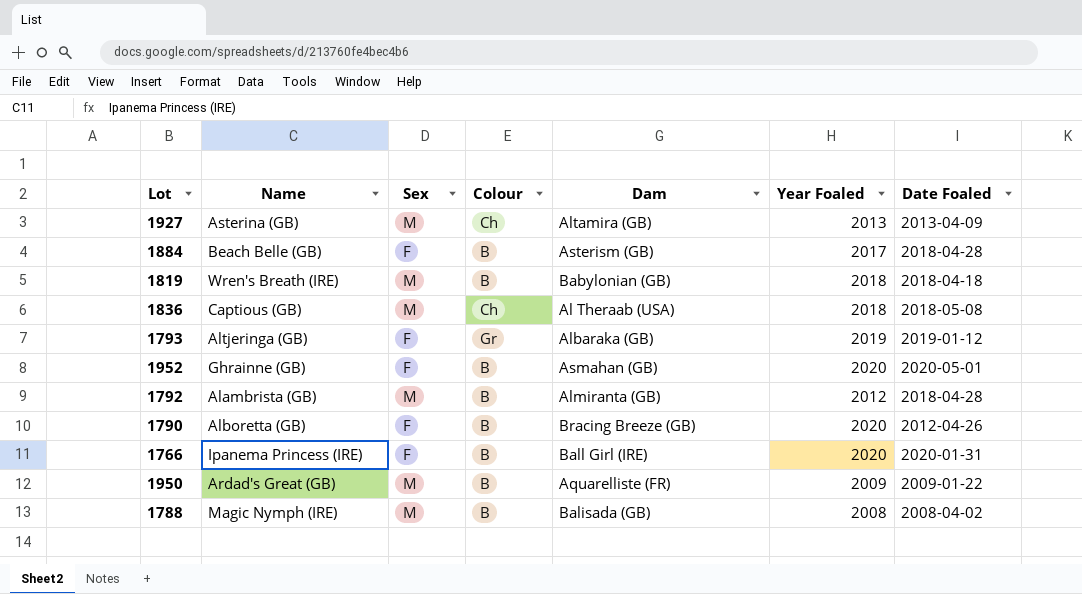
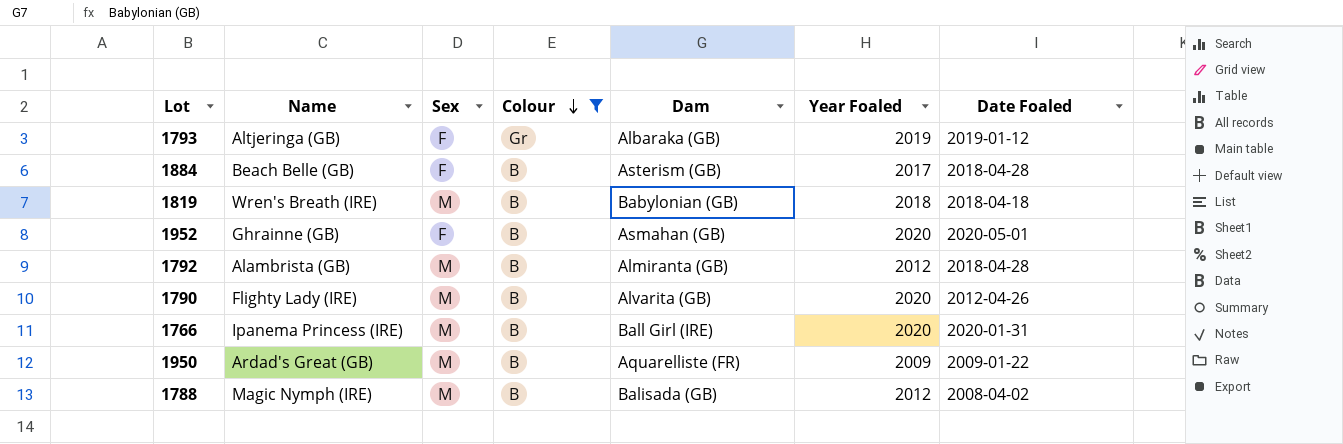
filter: none -> Colour != Ch
row order: none -> Colour descending
1790 | Name: Alboretta (GB) -> Flighty Lady (IRE)
1790 | Sex: F -> M
1790 | Dam: Bracing Breeze (GB) -> Alvarita (GB)
1766 | Sex: F -> M
1788 | Year Foaled: 2008 -> 2012

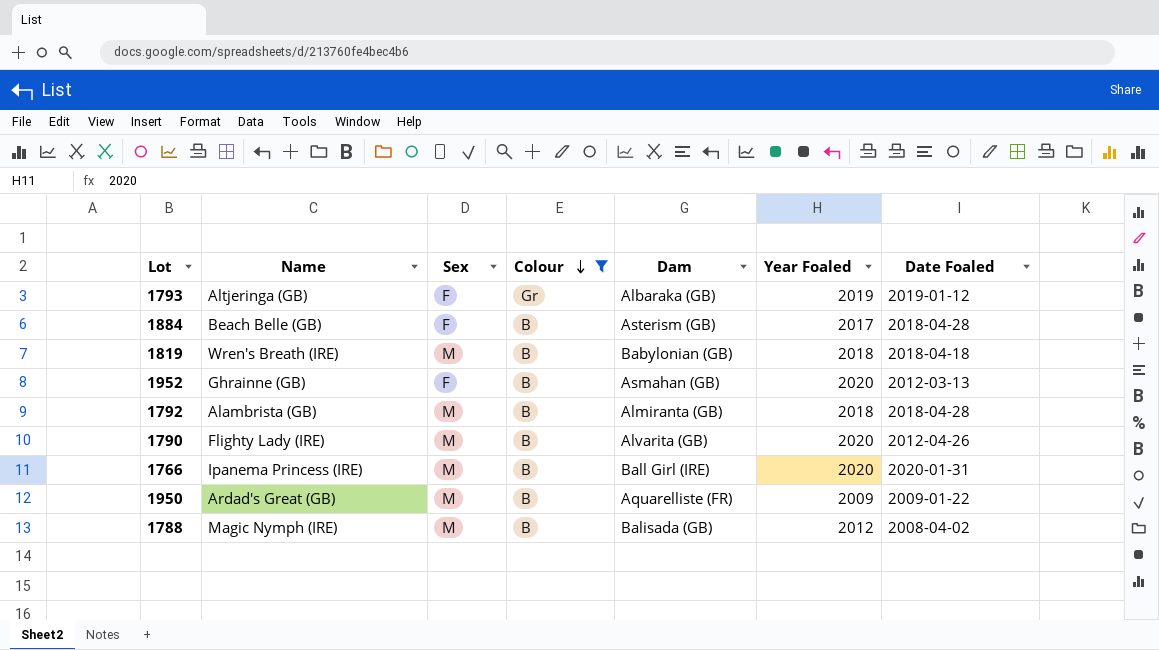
1952 | Date Foaled: 2020-05-01 -> 2012-03-13
1792 | Year Foaled: 2012 -> 2018

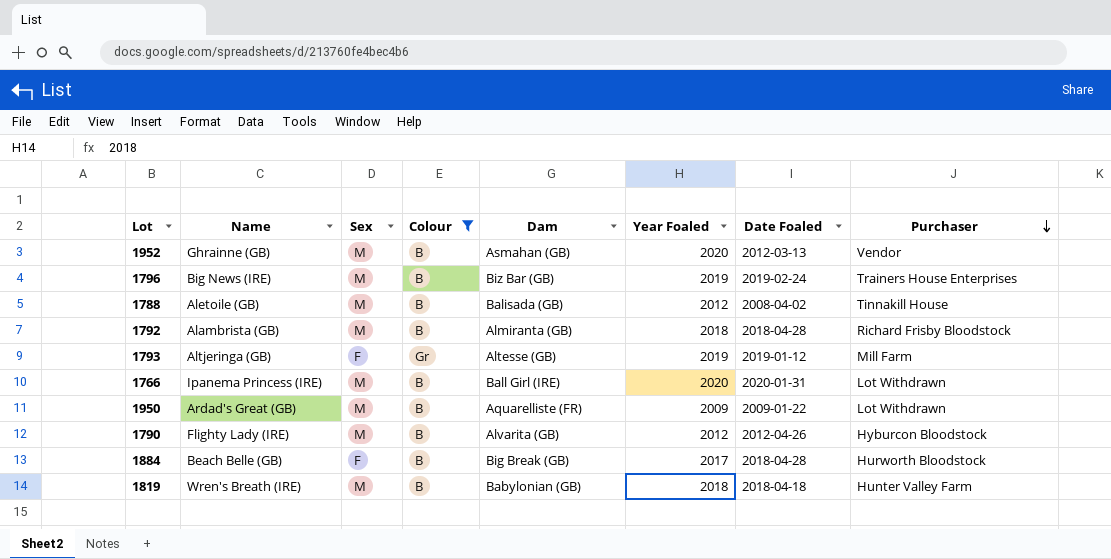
row order: Colour descending -> Purchaser descending
column Purchaser | position: none -> 8
1952 | Sex: F -> M
row 1796: none -> Big News (IRE) | M | B | Biz Bar (GB) | 2019 | 2019-02-24 | Trainers House Enterprises
1788 | Name: Magic Nymph (IRE) -> Aletoile (GB)
1793 | Dam: Albaraka (GB) -> Altesse (GB)
1790 | Year Foaled: 2020 -> 2012
1884 | Dam: Asterism (GB) -> Big Break (GB)

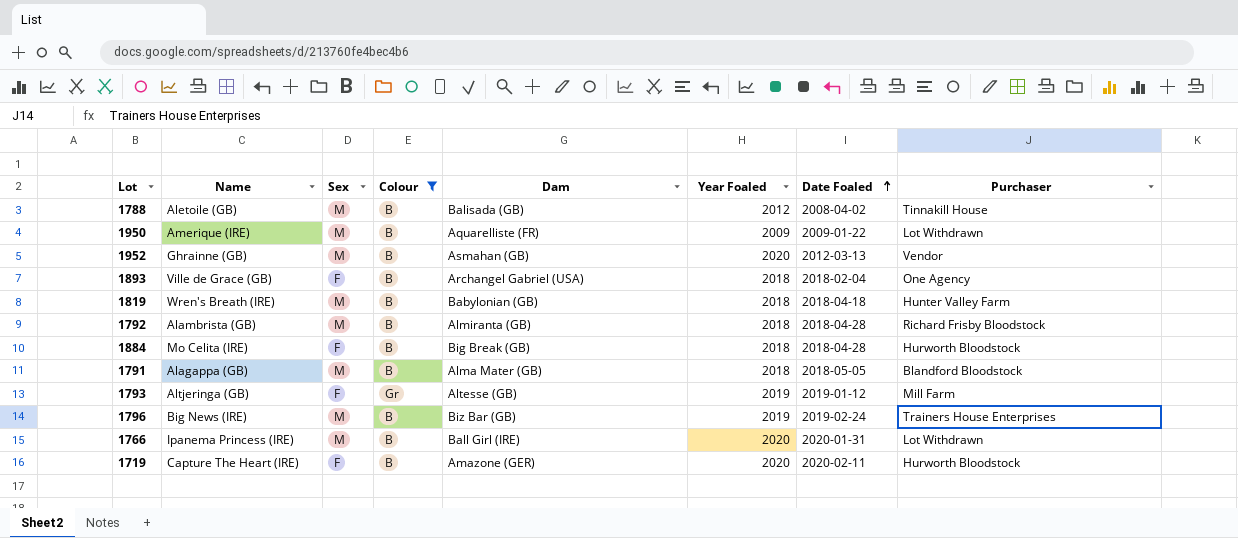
row order: Purchaser descending -> Date Foaled ascending
row 1790: Flighty Lady (IRE) | M | B | Alvarita (GB) | 2012 | 2012-04-26 | Hyburcon Bloodstock -> none
1950 | Name: Ardad's Great (GB) -> Amerique (IRE)
row 1893: none -> Ville de Grace (GB) | F | B | Archangel Gabriel (USA) | 2018 | 2018-02-04 | One Agency
1884 | Name: Beach Belle (GB) -> Mo Celita (IRE)
1884 | Year Foaled: 2017 -> 2018
row 1791: none -> Alagappa (GB) | M | B | Alma Mater (GB) | 2018 | 2018-05-05 | Blandford Bloodstock
row 1719: none -> Capture The Heart (IRE) | F | B | Amazone (GER) | 2020 | 2020-02-11 | Hurworth Bloodstock

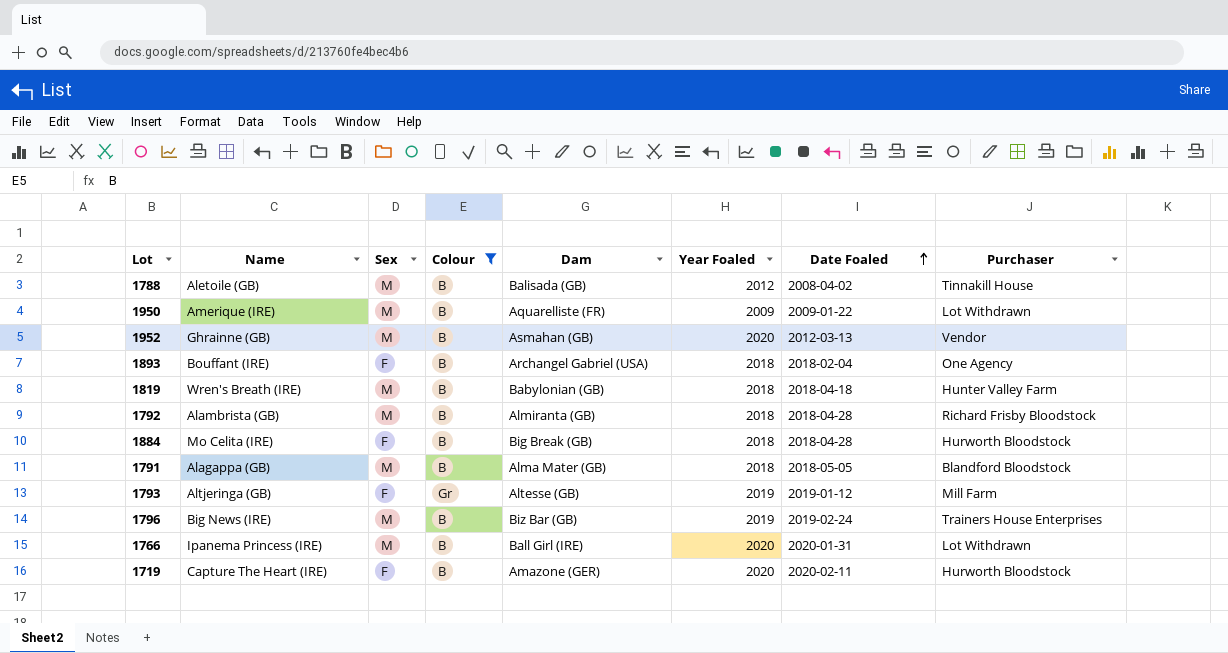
1893 | Name: Ville de Grace (GB) -> Bouffant (IRE)

